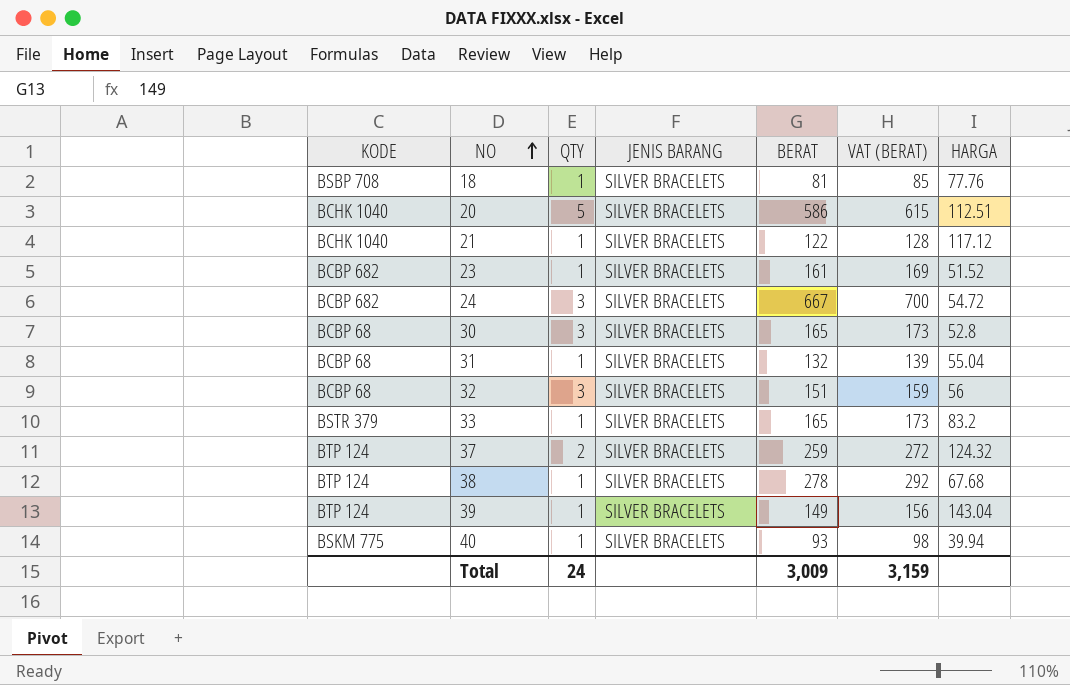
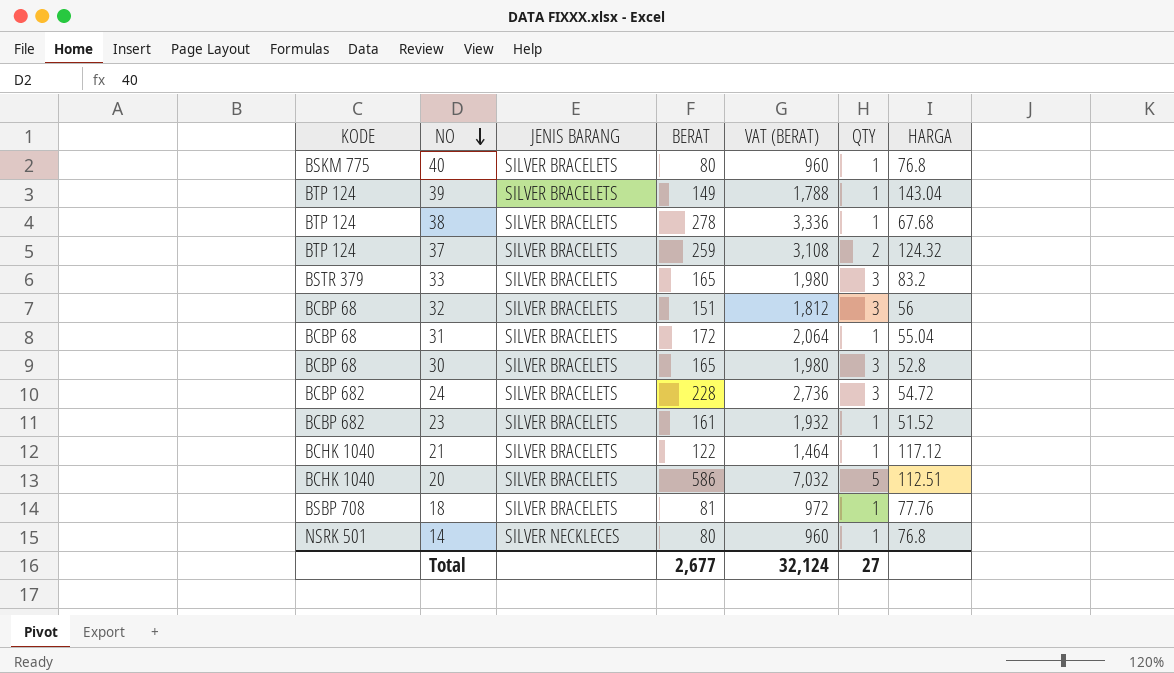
row order: NO ascending -> NO descending
column VAT (BERAT) | formula: [BERAT] * 1.05 -> [BERAT] * 12
column QTY | position: 3 -> 6
40 | BERAT: 93 -> 80
40 | HARGA: 39.94 -> 76.8
33 | QTY: 1 -> 3
31 | BERAT: 132 -> 172
24 | BERAT: 667 -> 228
row 14: none -> NSRK 501 | SILVER NECKLECES | 80 | 960 | 1 | 76.8
Total | BERAT: 3,009 -> 2,677
Total | VAT (BERAT): 3,159 -> 32,124
Total | QTY: 24 -> 27

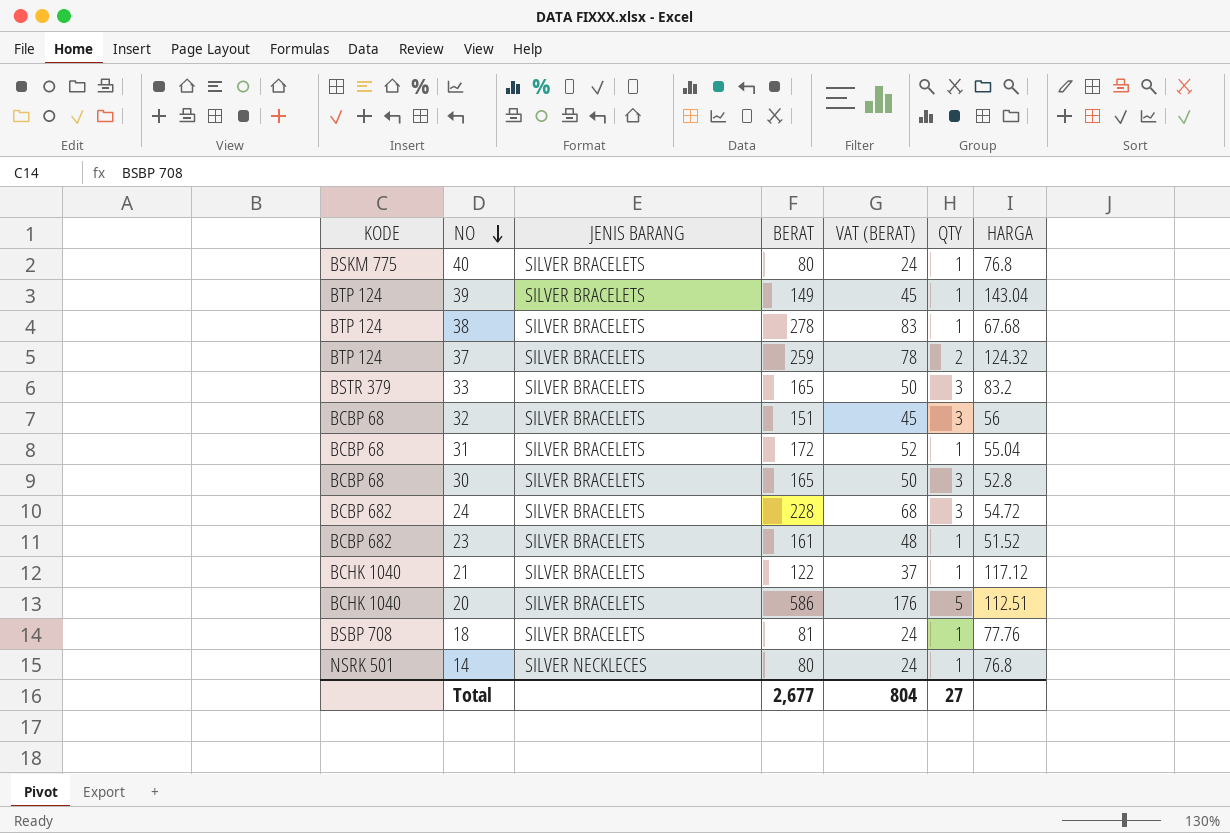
column VAT (BERAT) | formula: [BERAT] * 12 -> [BERAT] * 0.3
Total | VAT (BERAT): 32,124 -> 804

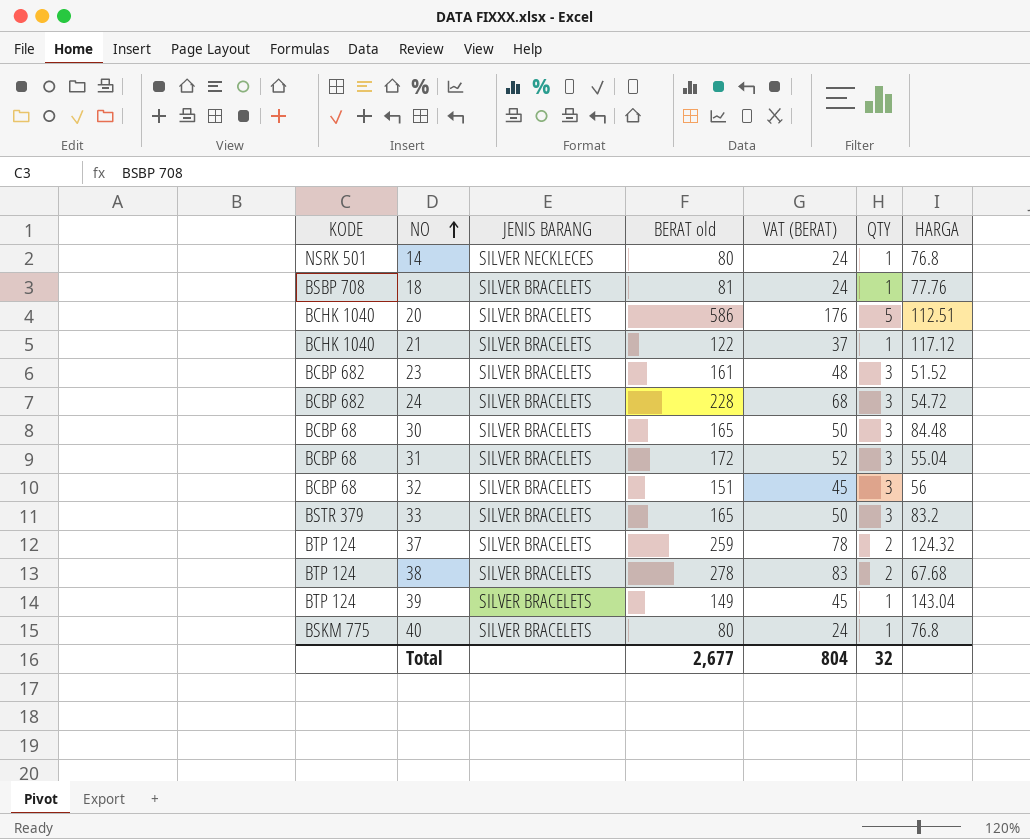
row order: NO descending -> NO ascending
column name: BERAT -> BERAT old
23 | QTY: 1 -> 3
30 | HARGA: 52.8 -> 84.48
31 | QTY: 1 -> 3
38 | QTY: 1 -> 2
Total | QTY: 27 -> 32

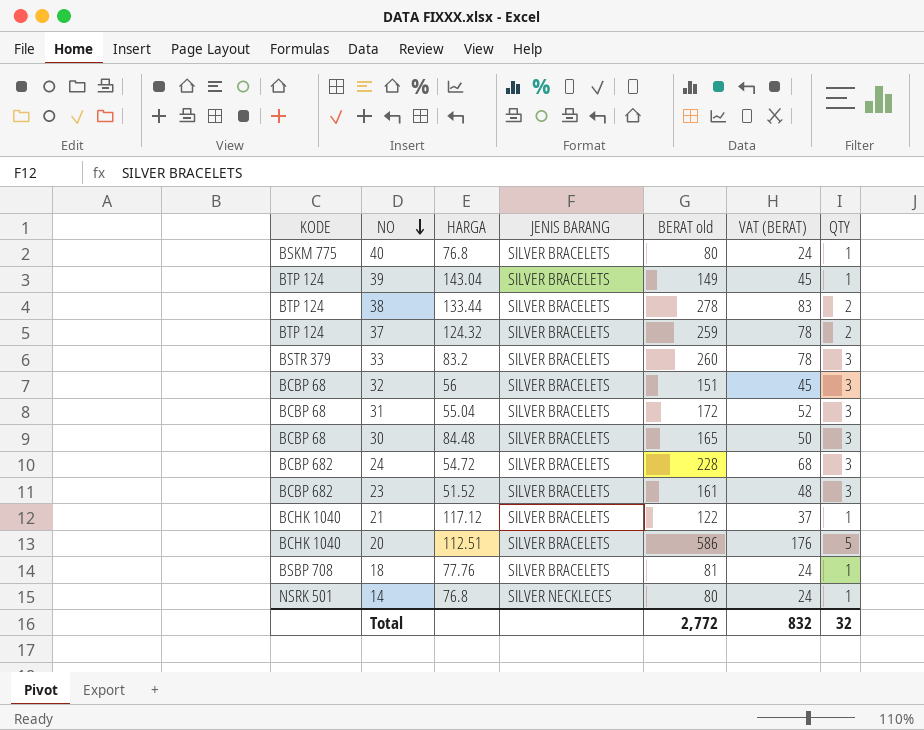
row order: NO ascending -> NO descending
column HARGA | position: 7 -> 3
38 | HARGA: 67.68 -> 133.44
33 | BERAT old: 165 -> 260
33 | VAT (BERAT): 50 -> 78
Total | BERAT old: 2,677 -> 2,772
Total | VAT (BERAT): 804 -> 832

